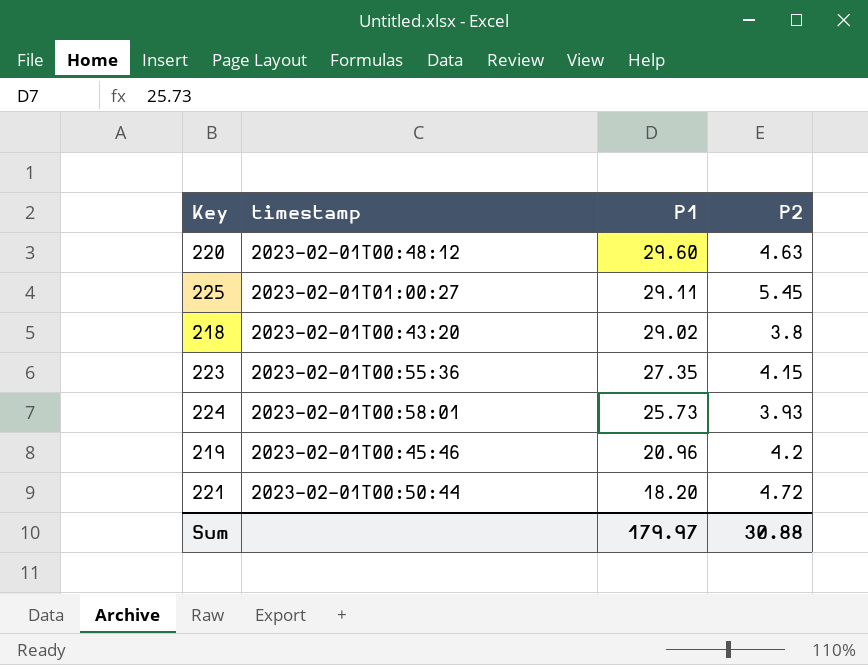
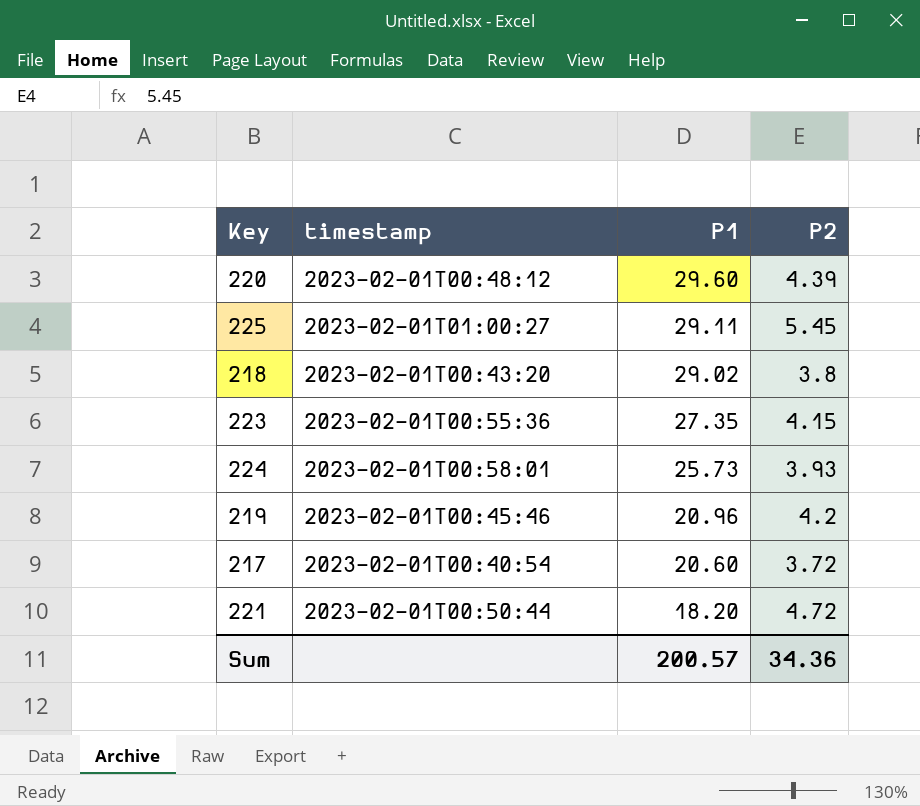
220 | P2: 4.63 -> 4.39
row 217: none -> 2023-02-01T00:40:54 | 20.60 | 3.72
Sum | P1: 179.97 -> 200.57
Sum | P2: 30.88 -> 34.36

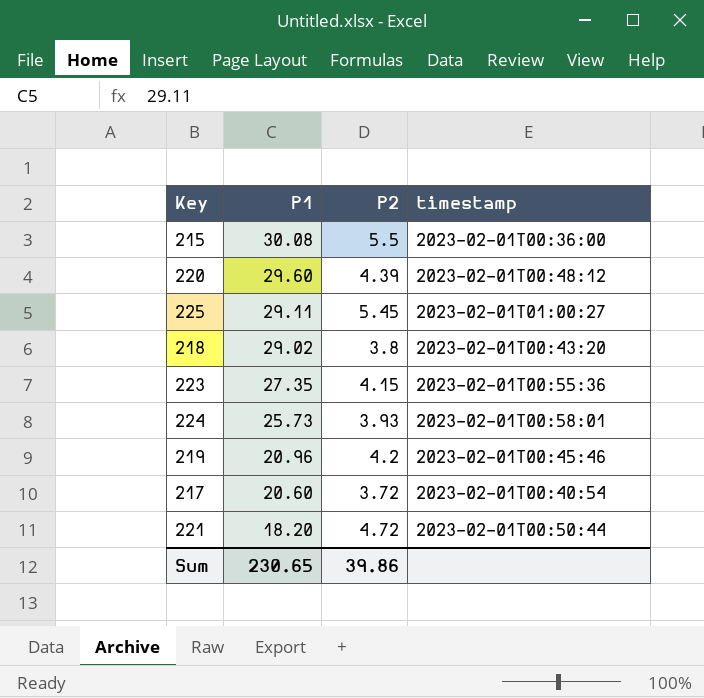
column timestamp | position: 2 -> 4
row 215: none -> 30.08 | 5.5 | 2023-02-01T00:36:00
Sum | P1: 200.57 -> 230.65
Sum | P2: 34.36 -> 39.86

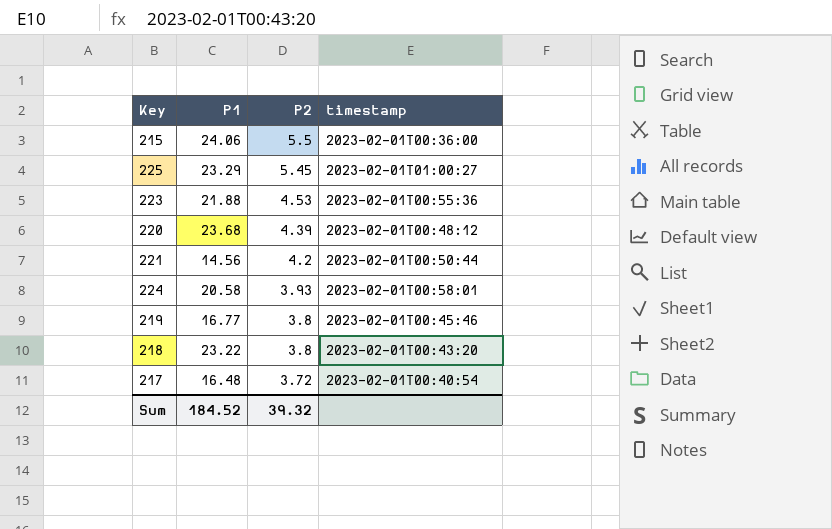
row order: P1 descending -> P2 descending
215 | P1: 30.08 -> 24.06
225 | P1: 29.11 -> 23.29
223 | P1: 27.35 -> 21.88
223 | P2: 4.15 -> 4.53
220 | P1: 29.60 -> 23.68
221 | P1: 18.20 -> 14.56
221 | P2: 4.72 -> 4.2
224 | P1: 25.73 -> 20.58
219 | P1: 20.96 -> 16.77
219 | P2: 4.2 -> 3.8
218 | P1: 29.02 -> 23.22
217 | P1: 20.60 -> 16.48
Sum | P1: 230.65 -> 184.52
Sum | P2: 39.86 -> 39.32

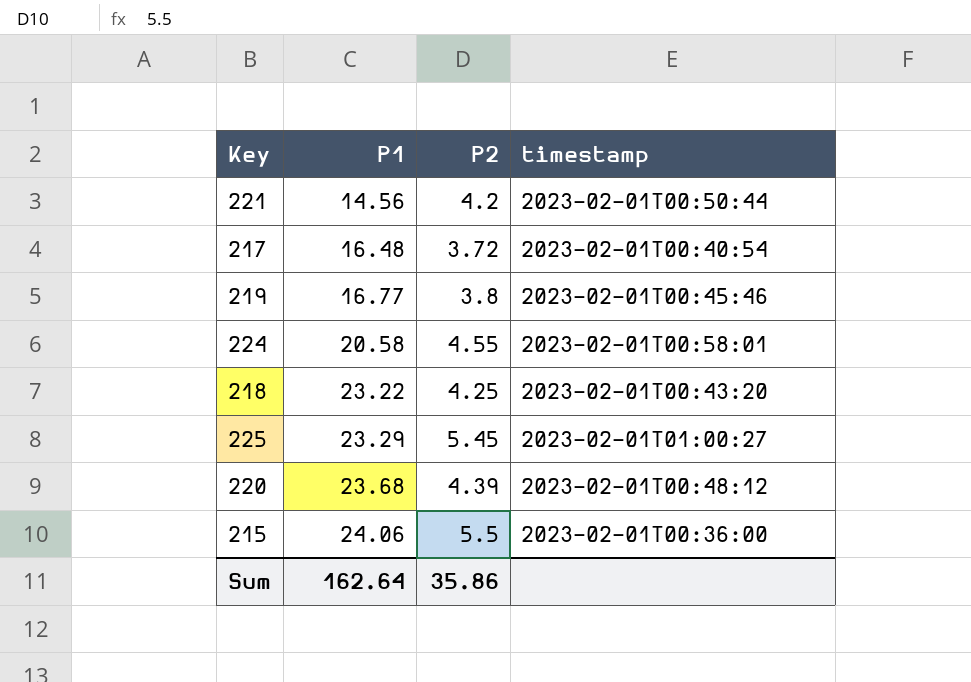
row order: P2 descending -> P1 ascending
row 223: 21.88 | 4.53 | 2023-02-01T00:55:36 -> none
224 | P2: 3.93 -> 4.55
218 | P2: 3.8 -> 4.25
Sum | P1: 184.52 -> 162.64
Sum | P2: 39.32 -> 35.86

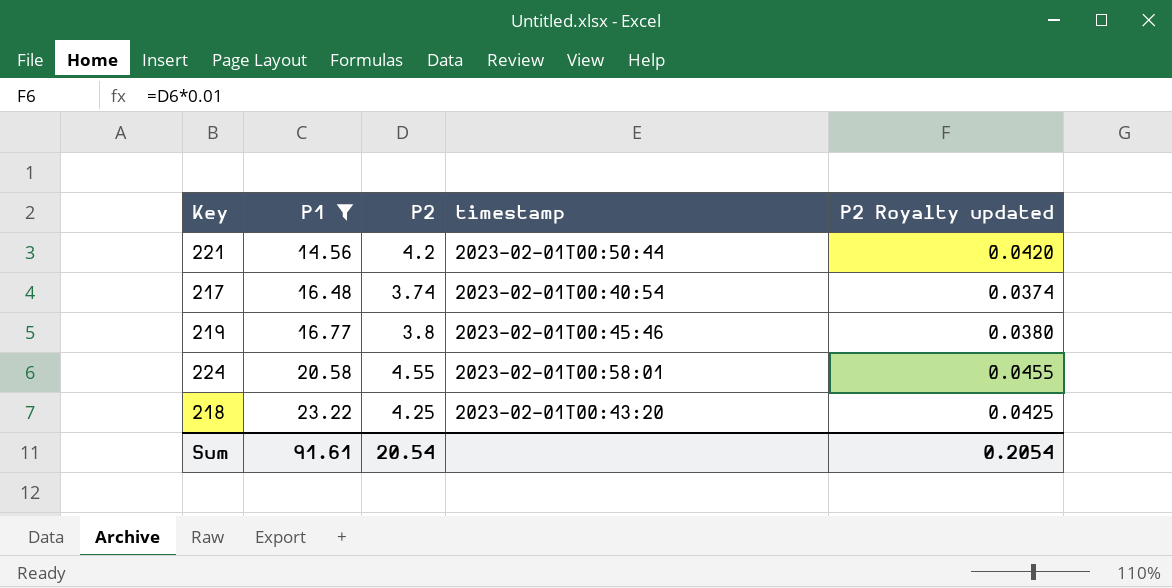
filter: none -> P1 <= 23.22
column P2 Royalty updated | formula: none -> [P2] * 0.01
217 | P2: 3.72 -> 3.74
Sum | P1: 162.64 -> 91.61
Sum | P2: 35.86 -> 20.54

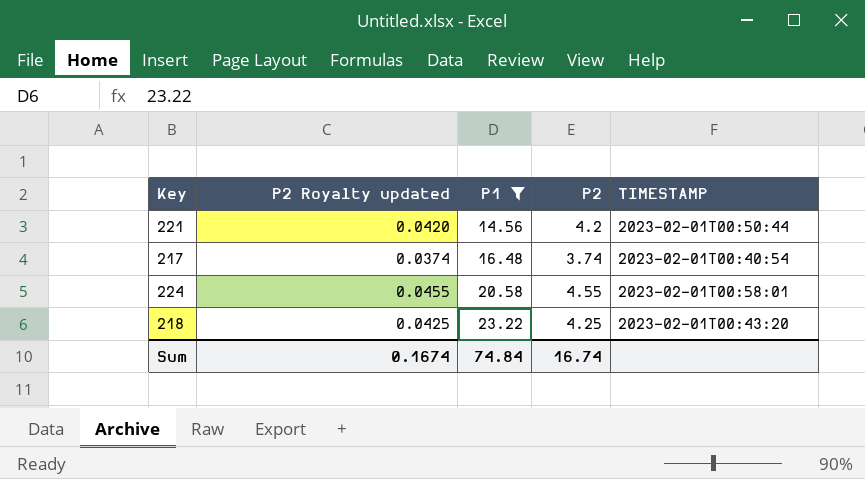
column P2 Royalty updated | position: 5 -> 2
column name: timestamp -> TIMESTAMP
row 219: 16.77 | 3.8 | 2023-02-01T00:45:46 | 0.0380 -> none
Sum | P2 Royalty updated: 0.2054 -> 0.1674
Sum | P1: 91.61 -> 74.84
Sum | P2: 20.54 -> 16.74

